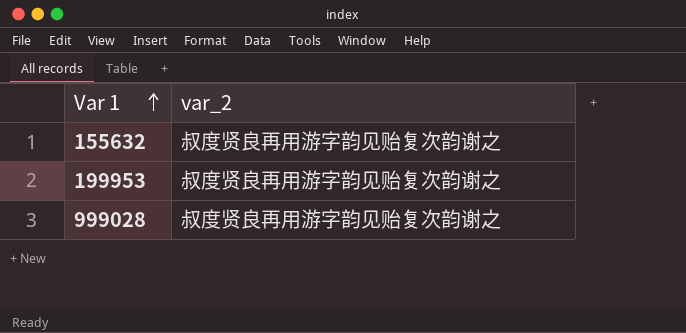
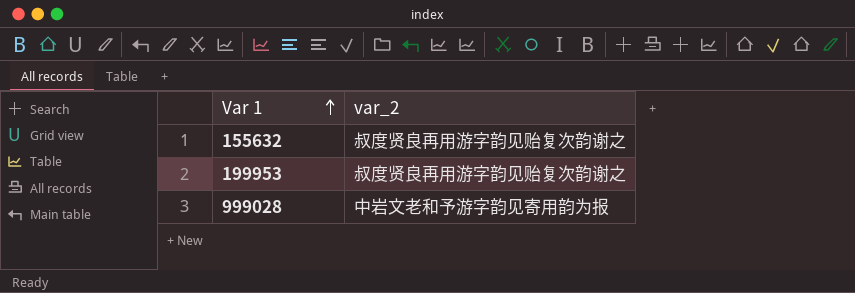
999028 | var_2: 叔度贤良再用游字韵见贻复次韵谢之 -> 中岩文老和予游字韵见寄用韵为报

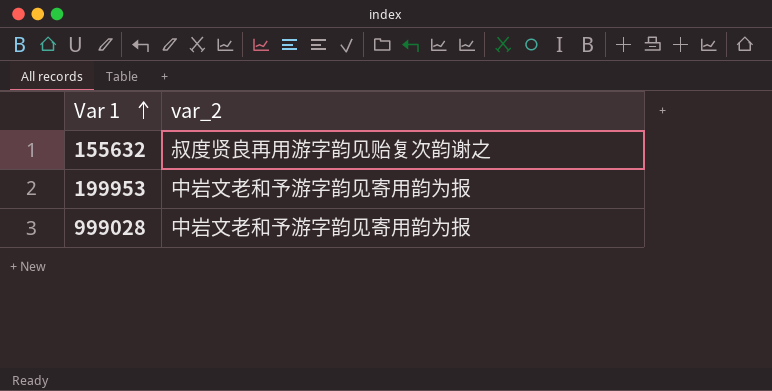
199953 | var_2: 叔度贤良再用游字韵见贻复次韵谢之 -> 中岩文老和予游字韵见寄用韵为报

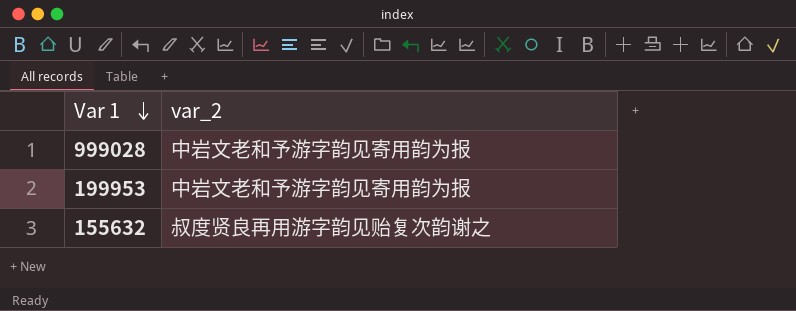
row order: Var 1 ascending -> Var 1 descending

